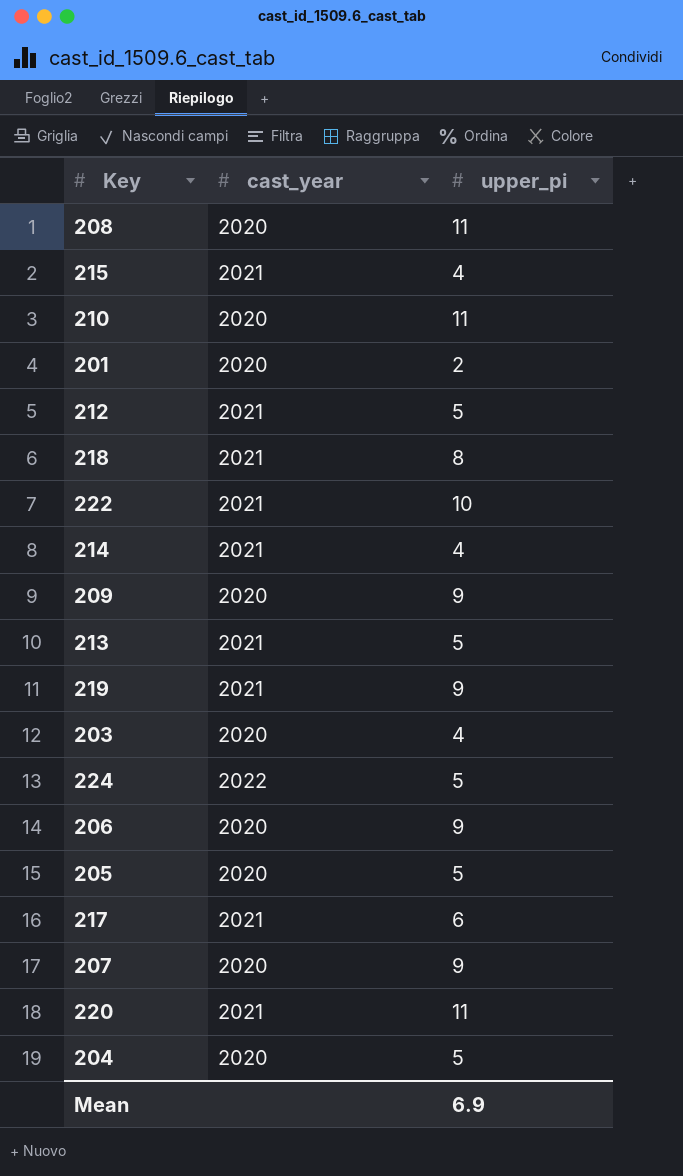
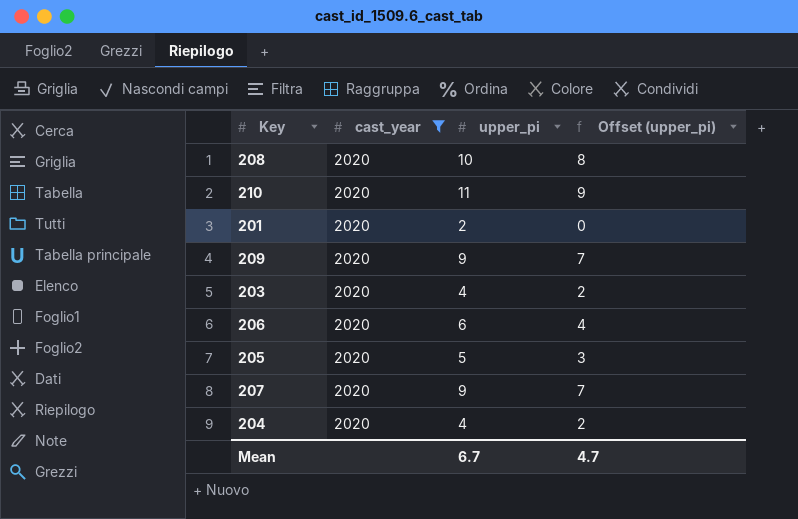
filter: none -> cast_year = 2020
column Offset (upper_pi) | formula: none -> [upper_pi] - 2
208 | upper_pi: 11 -> 10
206 | upper_pi: 9 -> 6
204 | upper_pi: 5 -> 4
Mean | upper_pi: 6.9 -> 6.7

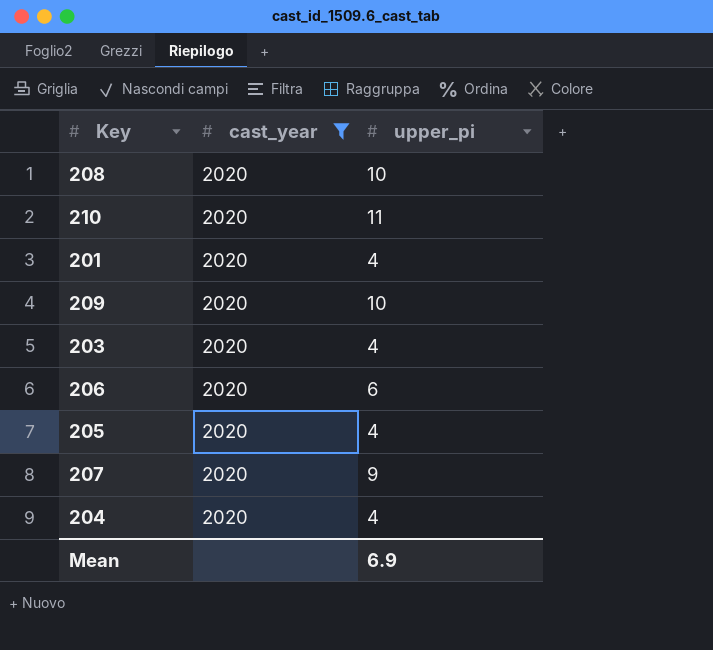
column Offset (upper_pi) | formula: [upper_pi] - 2 -> none
201 | upper_pi: 2 -> 4
209 | upper_pi: 9 -> 10
205 | upper_pi: 5 -> 4
Mean | upper_pi: 6.7 -> 6.9

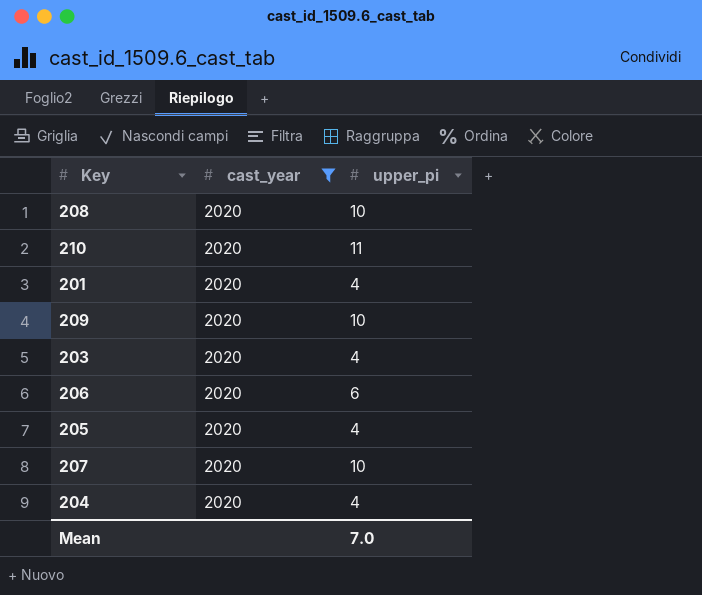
207 | upper_pi: 9 -> 10
Mean | upper_pi: 6.9 -> 7.0

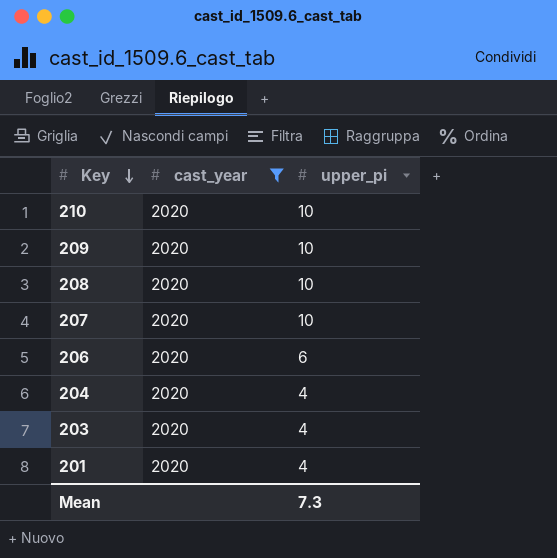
row order: none -> Key descending
row 205: 2020 | 4 -> none
210 | upper_pi: 11 -> 10
Mean | upper_pi: 7.0 -> 7.3

